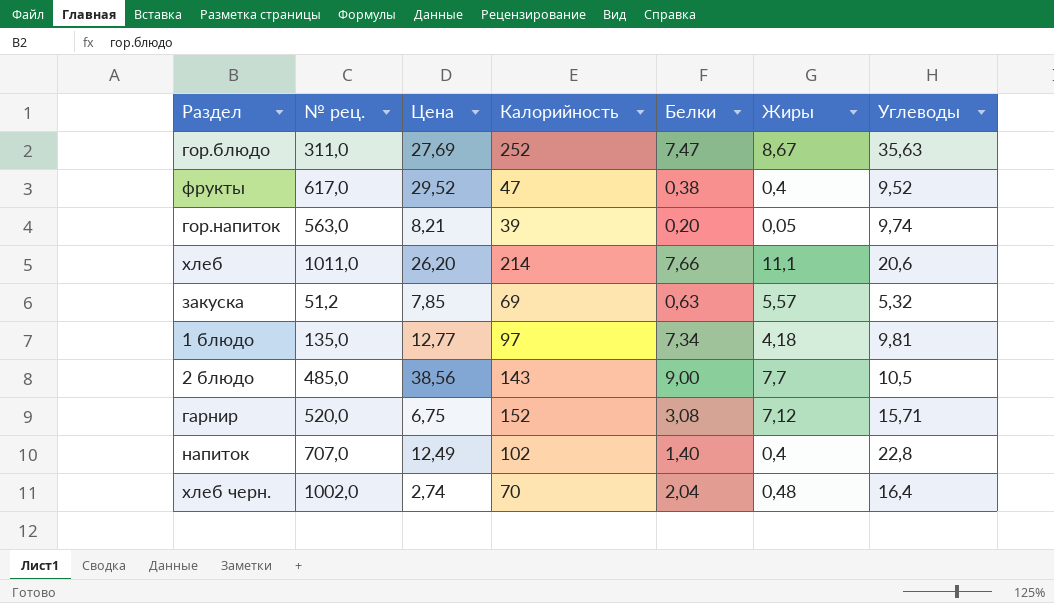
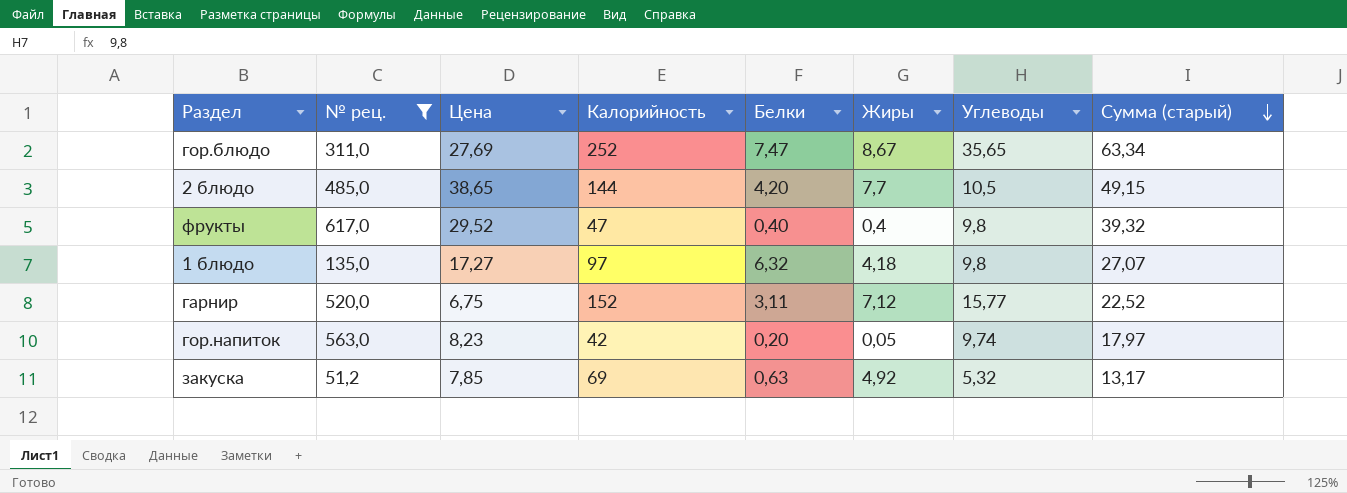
filter: none -> № рец. <= 617,0
row order: none -> Сумма (старый) descending
column Сумма (старый) | formula: none -> [Цена] + [Углеводы]
гор.блюдо | Углеводы: 35,63 -> 35,65
2 блюдо | Цена: 38,56 -> 38,65
2 блюдо | Калорийность: 143 -> 144
2 блюдо | Белки: 9,00 -> 4,20
фрукты | Белки: 0,38 -> 0,40
фрукты | Углеводы: 9,52 -> 9,8
1 блюдо | Цена: 12,77 -> 17,27
1 блюдо | Белки: 7,34 -> 6,32
1 блюдо | Углеводы: 9,81 -> 9,8
гарнир | Белки: 3,08 -> 3,11
гарнир | Углеводы: 15,71 -> 15,77
гор.напиток | Цена: 8,21 -> 8,23
гор.напиток | Калорийность: 39 -> 42
закуска | Жиры: 5,57 -> 4,92

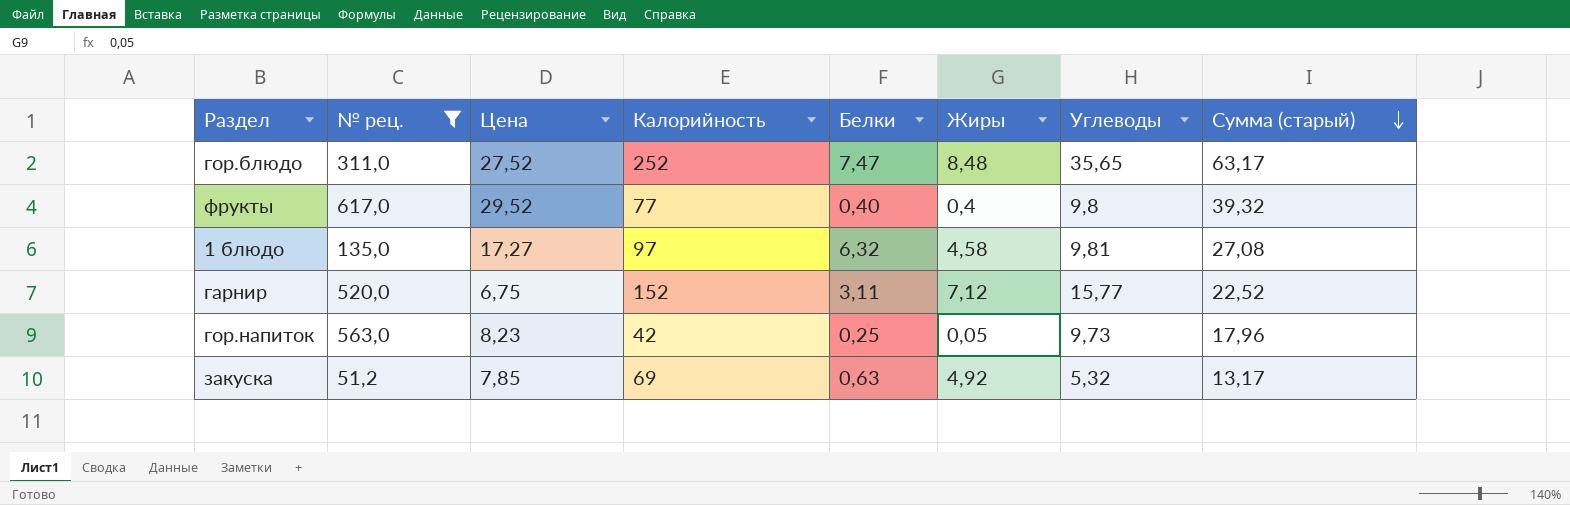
row 2 блюдо: 485,0 | 38,65 | 144 | 4,20 | 7,7 | 10,5 | 49,15 -> none
гор.блюдо | Цена: 27,69 -> 27,52
гор.блюдо | Жиры: 8,67 -> 8,48
гор.блюдо | Сумма (старый): 63,34 -> 63,17
фрукты | Калорийность: 47 -> 77
1 блюдо | Жиры: 4,18 -> 4,58
1 блюдо | Углеводы: 9,8 -> 9,81
1 блюдо | Сумма (старый): 27,07 -> 27,08
гор.напиток | Белки: 0,20 -> 0,25
гор.напиток | Углеводы: 9,74 -> 9,73
гор.напиток | Сумма (старый): 17,97 -> 17,96

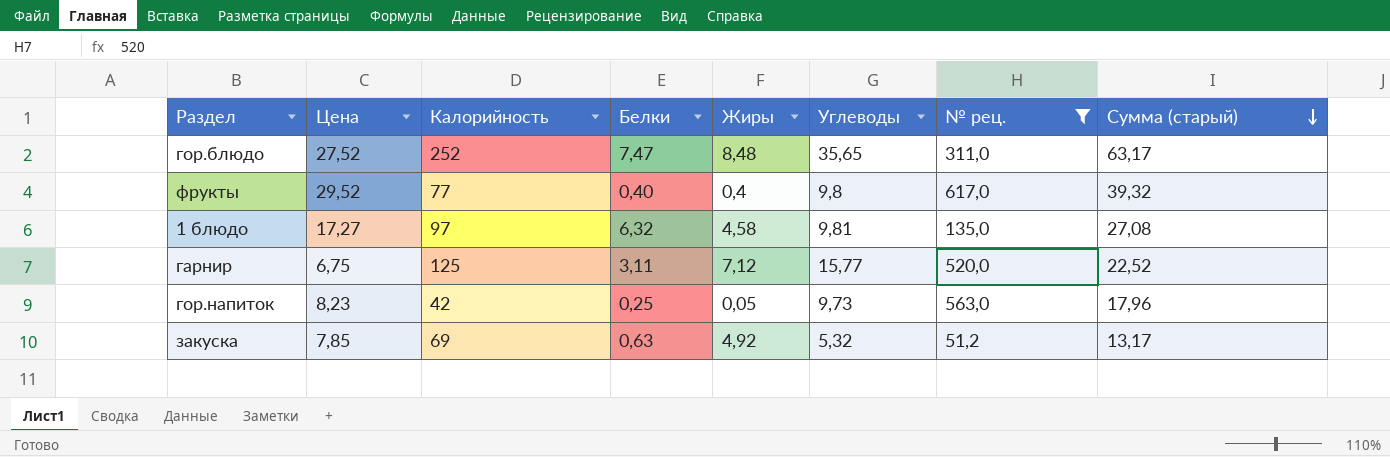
column № рец. | position: 2 -> 7
гарнир | Калорийность: 152 -> 125

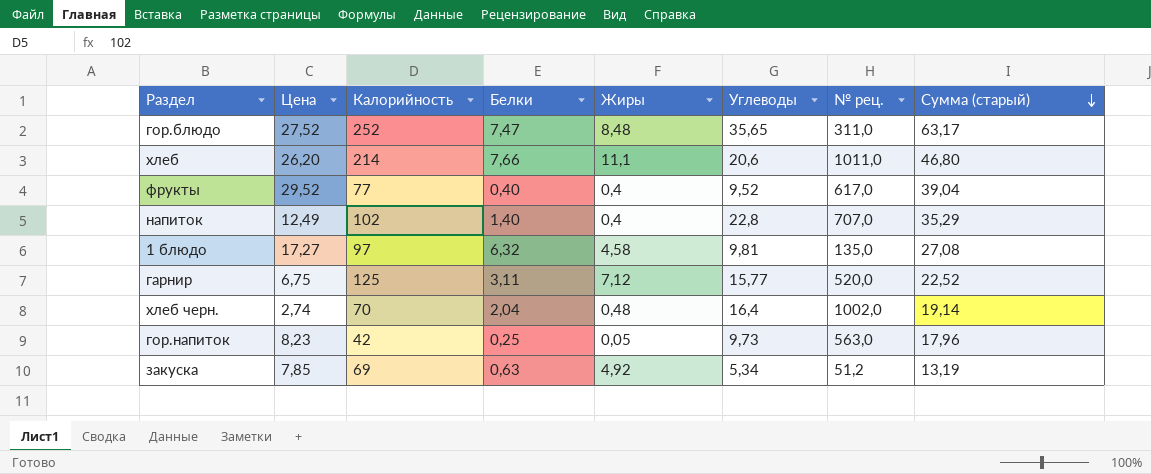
filter: № рец. <= 617,0 -> none
фрукты | Углеводы: 9,8 -> 9,52
фрукты | Сумма (старый): 39,32 -> 39,04
закуска | Углеводы: 5,32 -> 5,34
закуска | Сумма (старый): 13,17 -> 13,19

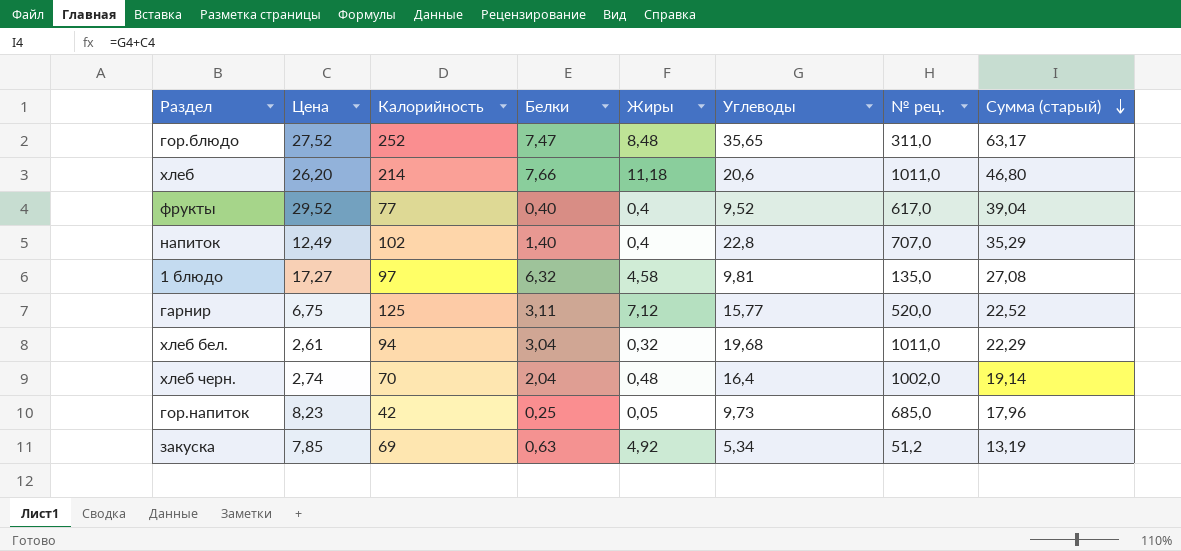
хлеб | Жиры: 11,1 -> 11,18
row хлеб бел.: none -> 2,61 | 94 | 3,04 | 0,32 | 19,68 | 1011,0 | 22,29
гор.напиток | № рец.: 563,0 -> 685,0

